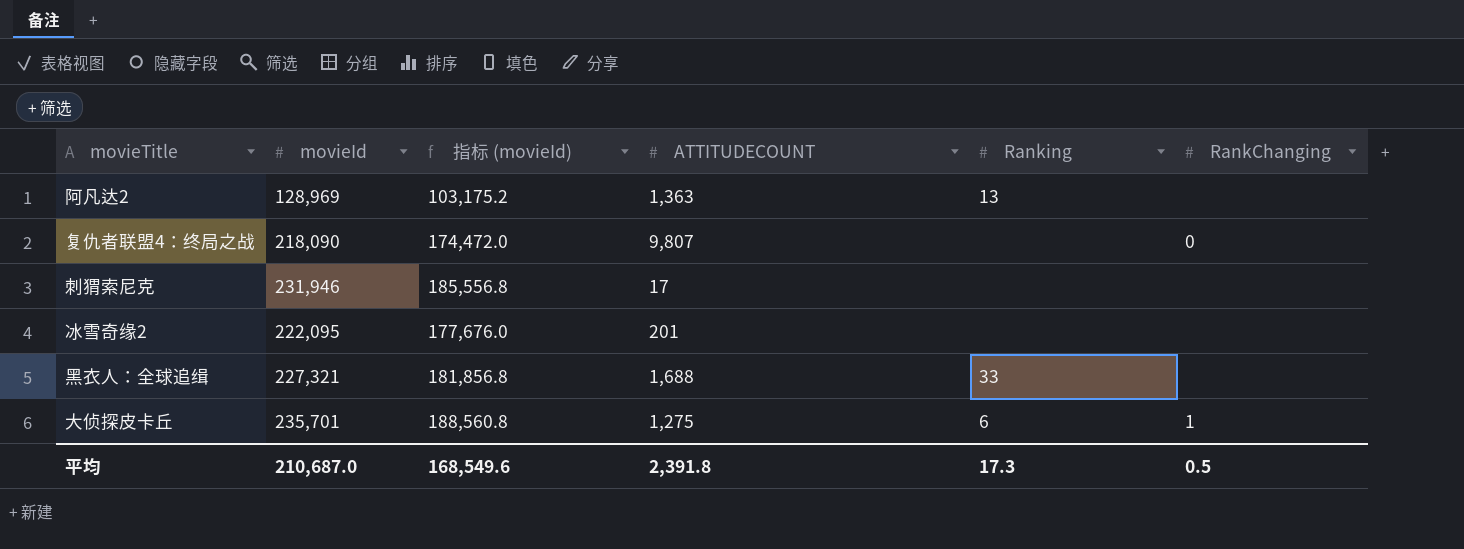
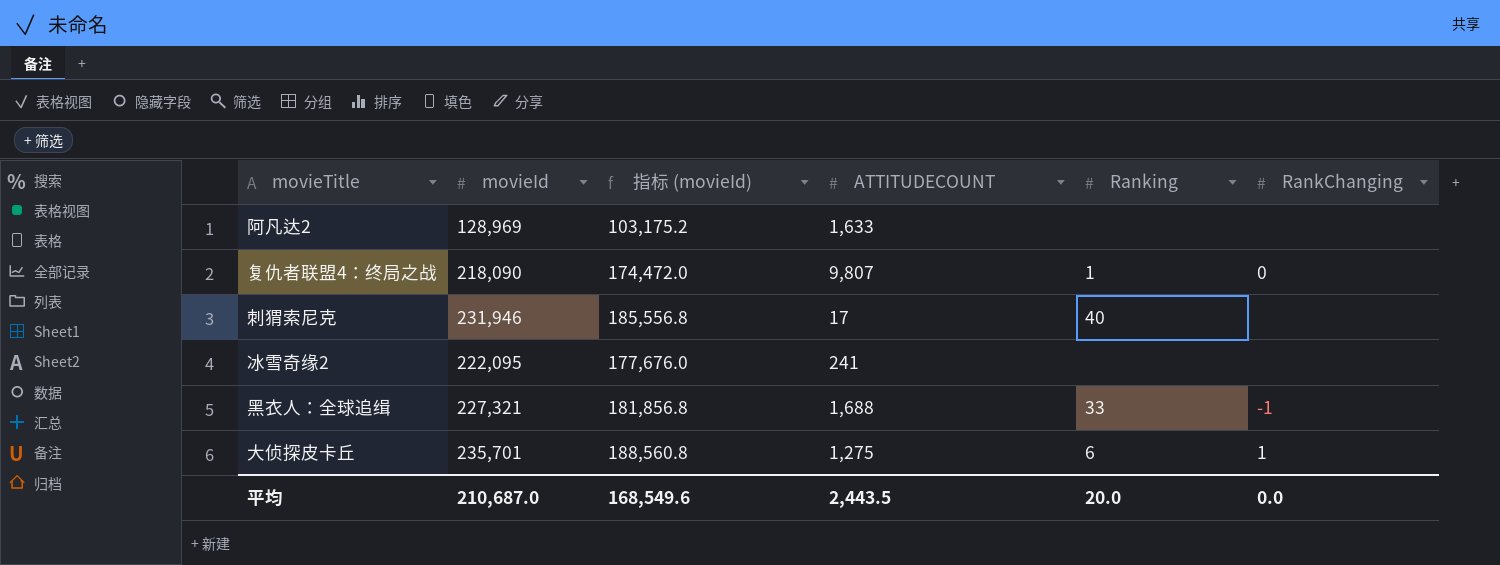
阿凡达2 | ATTITUDECOUNT: 1,363 -> 1,633
阿凡达2 | Ranking: 13 -> none
复仇者联盟4：终局之战 | Ranking: none -> 1
刺猬索尼克 | Ranking: none -> 40
冰雪奇缘2 | ATTITUDECOUNT: 201 -> 241
黑衣人：全球追缉 | RankChanging: none -> -1
平均 | ATTITUDECOUNT: 2,391.8 -> 2,443.5
平均 | Ranking: 17.3 -> 20.0
平均 | RankChanging: 0.5 -> 0.0

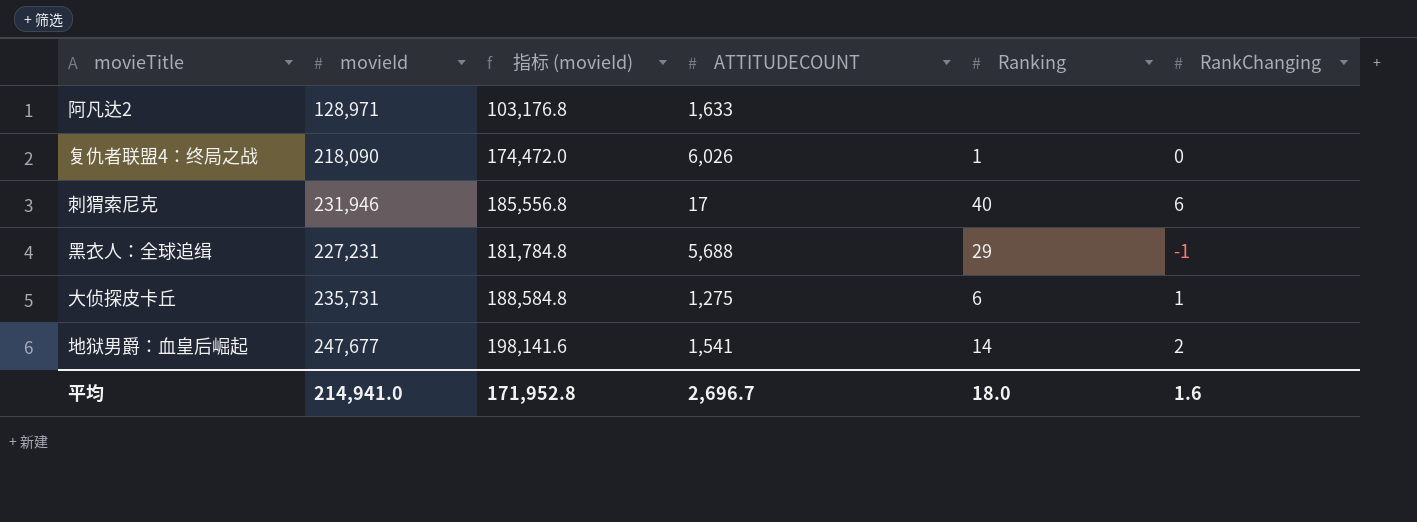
row 冰雪奇缘2: 222,095 | 177,676.0 | 241 | none | none -> none
阿凡达2 | movieId: 128,969 -> 128,971
阿凡达2 | 指标 (movieId): 103,175.2 -> 103,176.8
复仇者联盟4：终局之战 | ATTITUDECOUNT: 9,807 -> 6,026
刺猬索尼克 | RankChanging: none -> 6
黑衣人：全球追缉 | movieId: 227,321 -> 227,231
黑衣人：全球追缉 | 指标 (movieId): 181,856.8 -> 181,784.8
黑衣人：全球追缉 | ATTITUDECOUNT: 1,688 -> 5,688
黑衣人：全球追缉 | Ranking: 33 -> 29
大侦探皮卡丘 | movieId: 235,701 -> 235,731
大侦探皮卡丘 | 指标 (movieId): 188,560.8 -> 188,584.8
row 地狱男爵：血皇后崛起: none -> 247,677 | 198,141.6 | 1,541 | 14 | 2
平均 | movieId: 210,687.0 -> 214,941.0
平均 | 指标 (movieId): 168,549.6 -> 171,952.8
平均 | ATTITUDECOUNT: 2,443.5 -> 2,696.7
平均 | Ranking: 20.0 -> 18.0
平均 | RankChanging: 0.0 -> 1.6

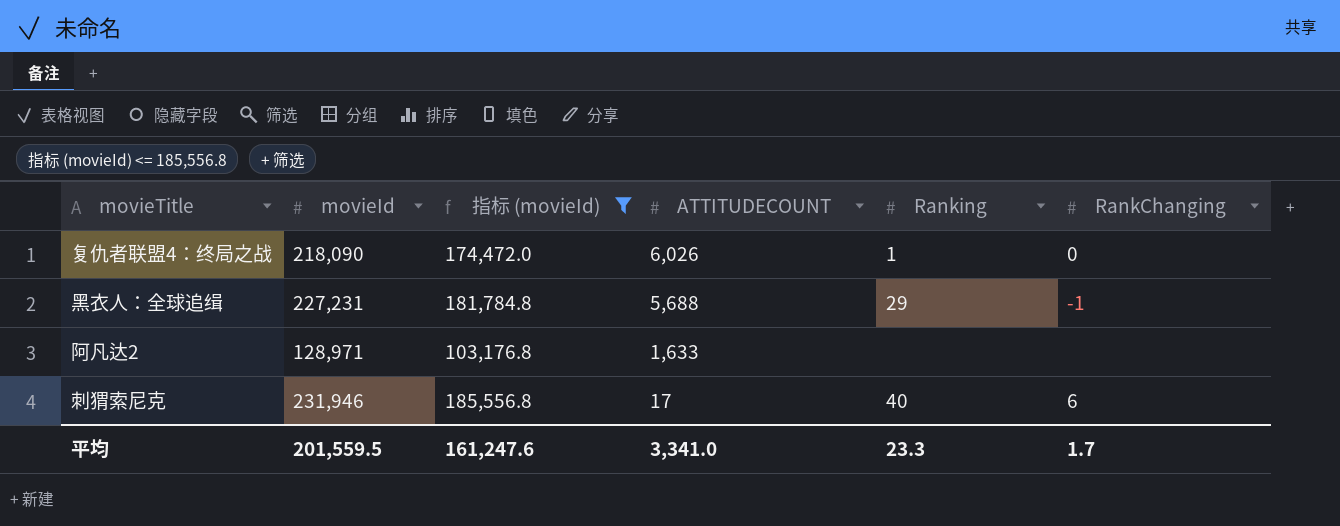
filter: none -> 指标 (movieId) <= 185,556.8
row order: none -> ATTITUDECOUNT descending
平均 | movieId: 214,941.0 -> 201,559.5
平均 | 指标 (movieId): 171,952.8 -> 161,247.6
平均 | ATTITUDECOUNT: 2,696.7 -> 3,341.0
平均 | Ranking: 18.0 -> 23.3
平均 | RankChanging: 1.6 -> 1.7

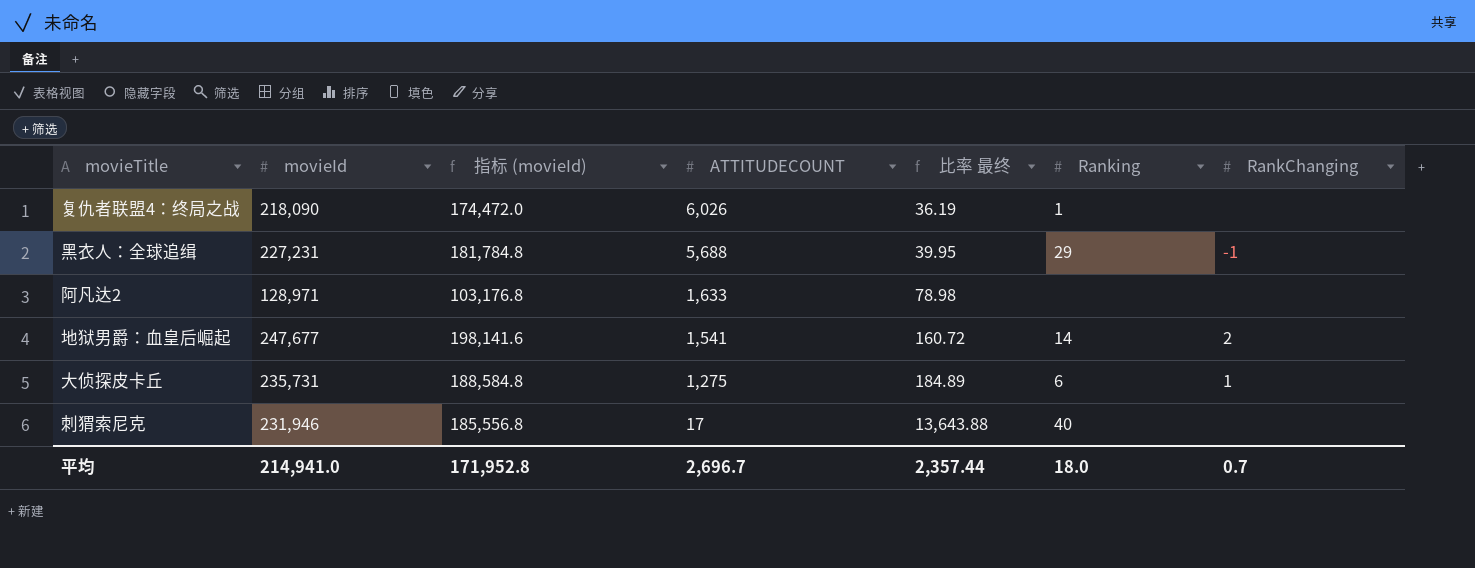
filter: 指标 (movieId) <= 185,556.8 -> none
column 比率 最终 | formula: none -> [movieId] / [ATTITUDECOUNT]
复仇者联盟4：终局之战 | RankChanging: 0 -> none
刺猬索尼克 | RankChanging: 6 -> none
平均 | movieId: 201,559.5 -> 214,941.0
平均 | 指标 (movieId): 161,247.6 -> 171,952.8
平均 | ATTITUDECOUNT: 3,341.0 -> 2,696.7
平均 | Ranking: 23.3 -> 18.0
平均 | RankChanging: 1.7 -> 0.7

